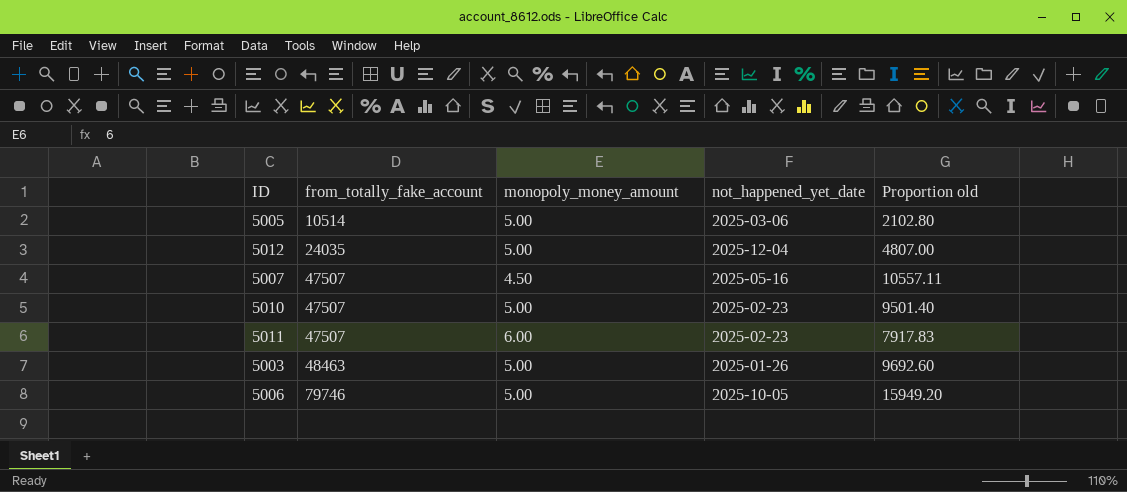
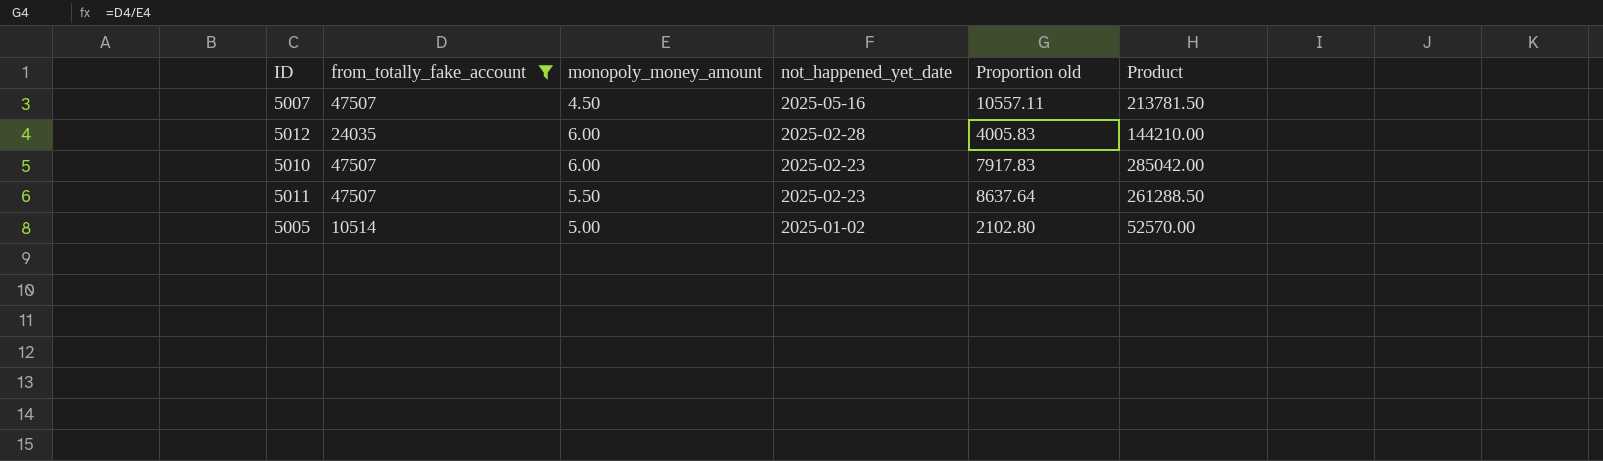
filter: none -> from_totally_fake_account <= 47507
row order: from_totally_fake_account ascending -> not_happened_yet_date descending
column Product | formula: none -> [from_totally_fake_account] * [monopoly_money_amount]
5012 | monopoly_money_amount: 5.00 -> 6.00
5012 | not_happened_yet_date: 2025-12-04 -> 2025-02-28
5012 | Proportion old: 4807.00 -> 4005.83
5010 | monopoly_money_amount: 5.00 -> 6.00
5010 | Proportion old: 9501.40 -> 7917.83
5011 | monopoly_money_amount: 6.00 -> 5.50
5011 | Proportion old: 7917.83 -> 8637.64
5005 | not_happened_yet_date: 2025-03-06 -> 2025-01-02

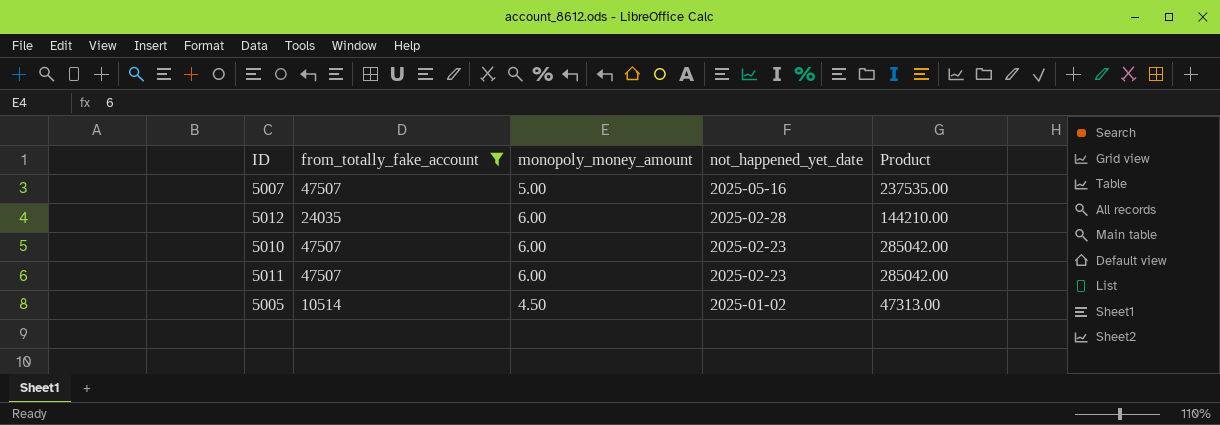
column Proportion old | formula: [from_totally_fake_account] / [monopoly_money_amount] -> none
5007 | monopoly_money_amount: 4.50 -> 5.00
5007 | Product: 213781.50 -> 237535.00
5011 | monopoly_money_amount: 5.50 -> 6.00
5011 | Product: 261288.50 -> 285042.00
5005 | monopoly_money_amount: 5.00 -> 4.50
5005 | Product: 52570.00 -> 47313.00

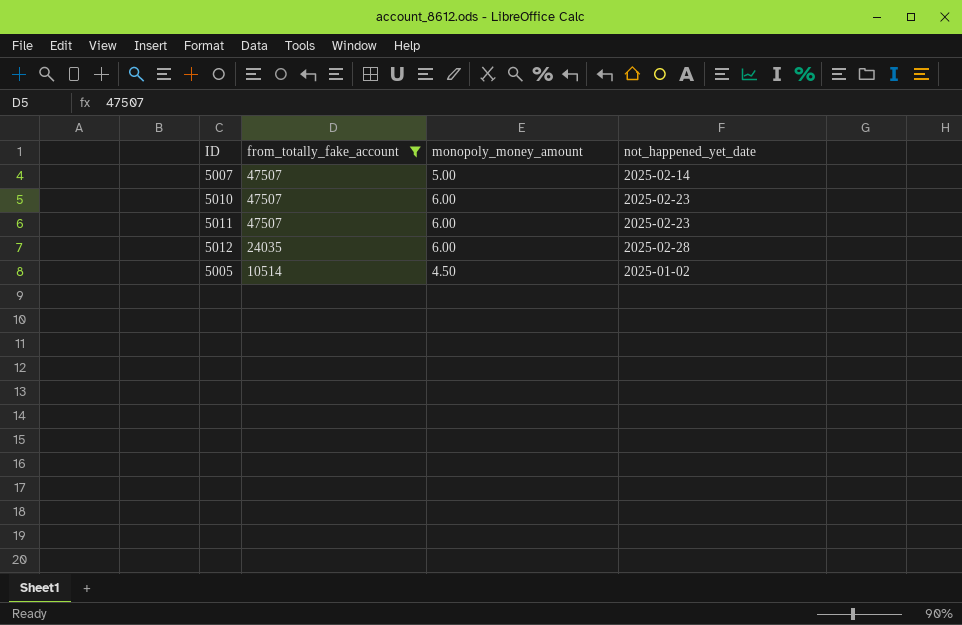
row order: not_happened_yet_date descending -> from_totally_fake_account descending
column Product | formula: [from_totally_fake_account] * [monopoly_money_amount] -> none
5007 | not_happened_yet_date: 2025-05-16 -> 2025-02-14

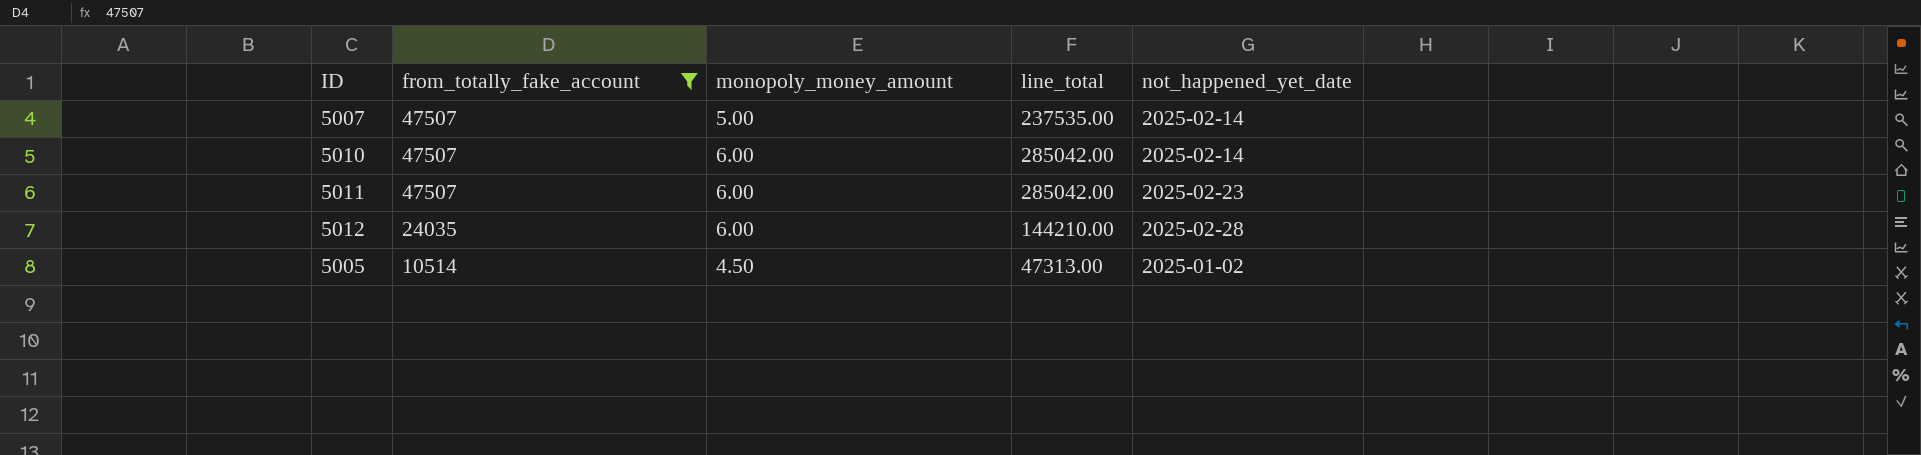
column line_total | formula: none -> [from_totally_fake_account] * [monopoly_money_amount]
5010 | not_happened_yet_date: 2025-02-23 -> 2025-02-14

